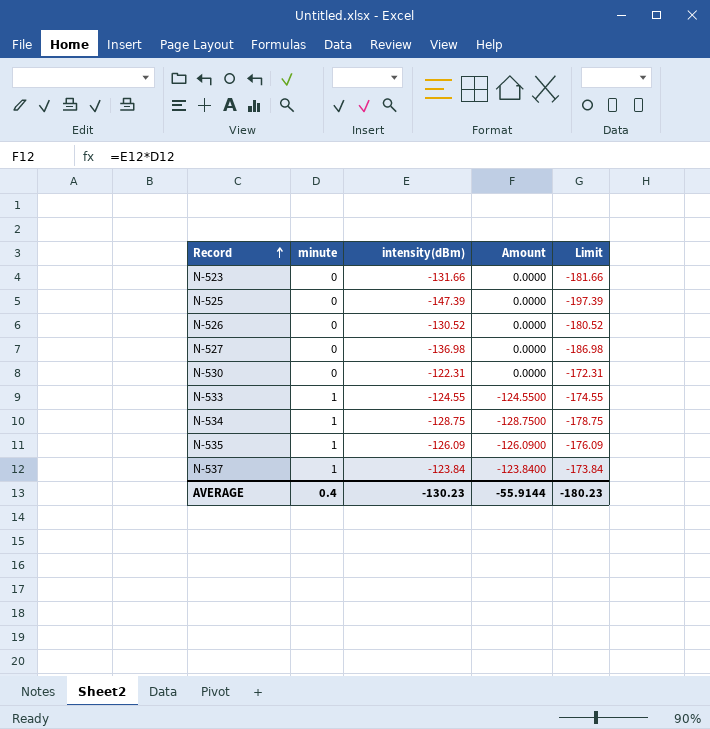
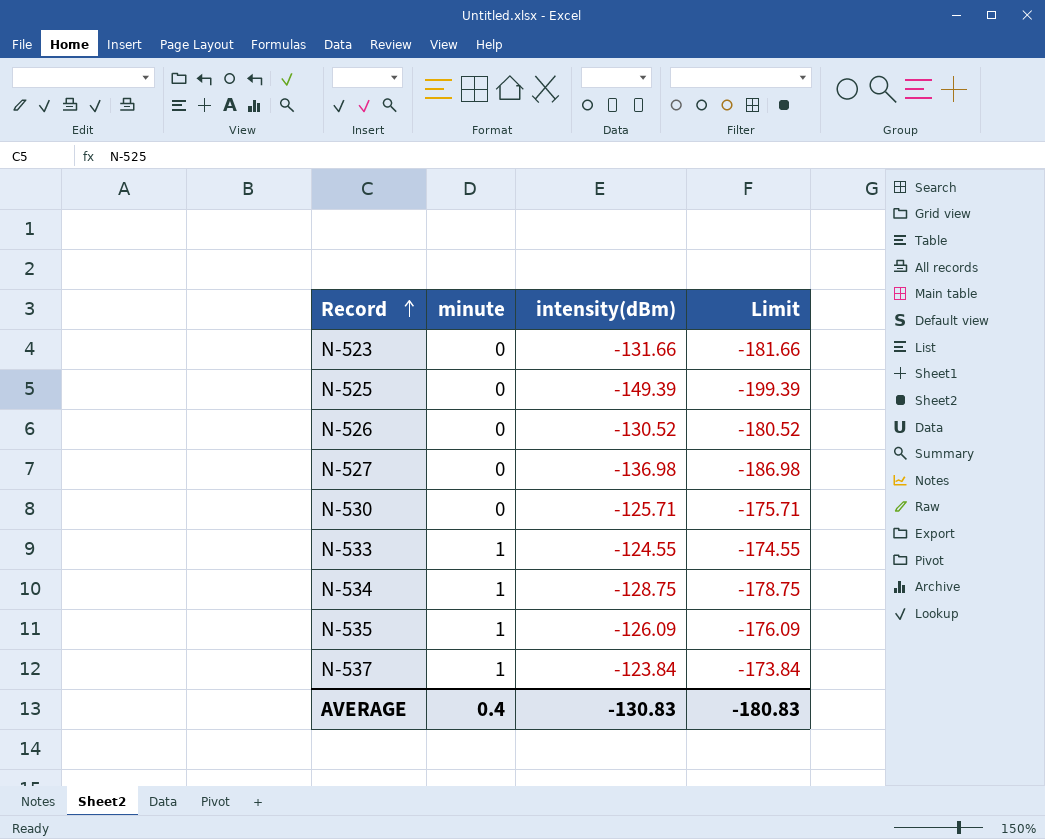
column Amount | formula: [minute] * [intensity(dBm)] -> none
N-525 | intensity(dBm): -147.39 -> -149.39
N-525 | Limit: -197.39 -> -199.39
N-530 | intensity(dBm): -122.31 -> -125.71
N-530 | Limit: -172.31 -> -175.71
AVERAGE | intensity(dBm): -130.23 -> -130.83
AVERAGE | Limit: -180.23 -> -180.83

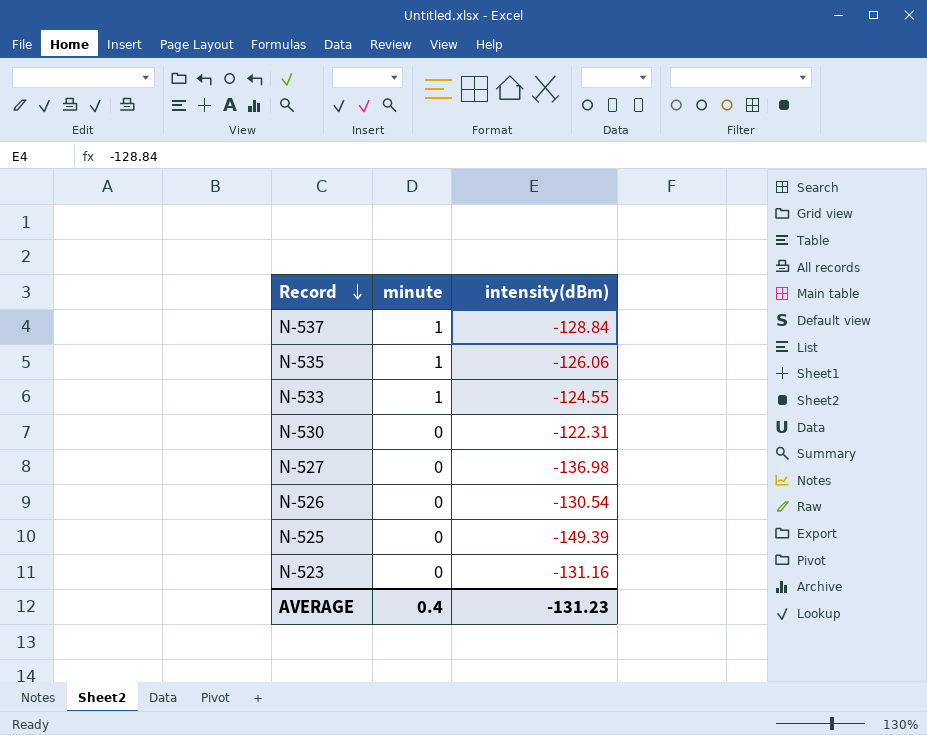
row order: Record ascending -> Record descending
column Limit | formula: [intensity(dBm)] - 50 -> none
row N-534: 1 | -128.75 | -178.75 -> none
N-537 | intensity(dBm): -123.84 -> -128.84
N-535 | intensity(dBm): -126.09 -> -126.06
N-530 | intensity(dBm): -125.71 -> -122.31
N-526 | intensity(dBm): -130.52 -> -130.54
N-523 | intensity(dBm): -131.66 -> -131.16
AVERAGE | intensity(dBm): -130.83 -> -131.23

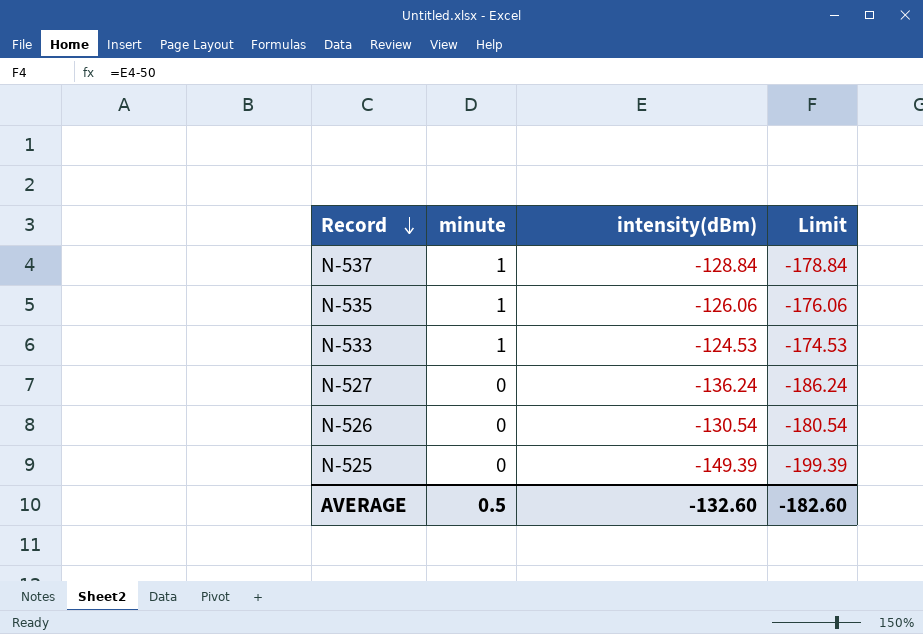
column Limit | formula: none -> [intensity(dBm)] - 50
row N-530: 0 | -122.31 -> none
row N-523: 0 | -131.16 -> none
N-533 | intensity(dBm): -124.55 -> -124.53
N-527 | intensity(dBm): -136.98 -> -136.24
AVERAGE | minute: 0.4 -> 0.5
AVERAGE | intensity(dBm): -131.23 -> -132.60

